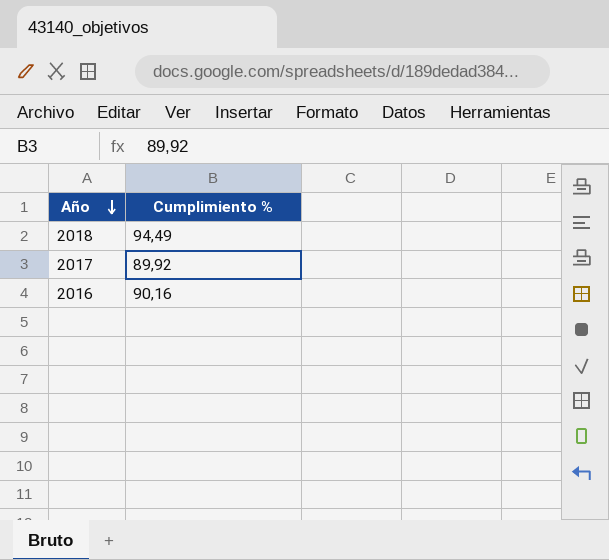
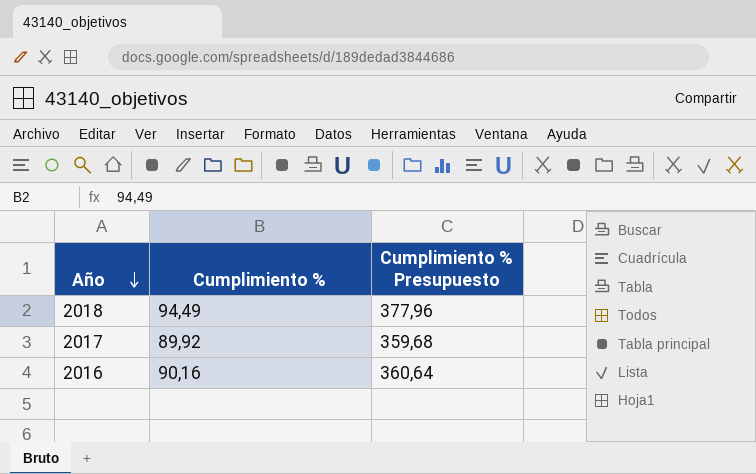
column Cumplimiento % Presupuesto | formula: none -> [Cumplimiento %] * 4

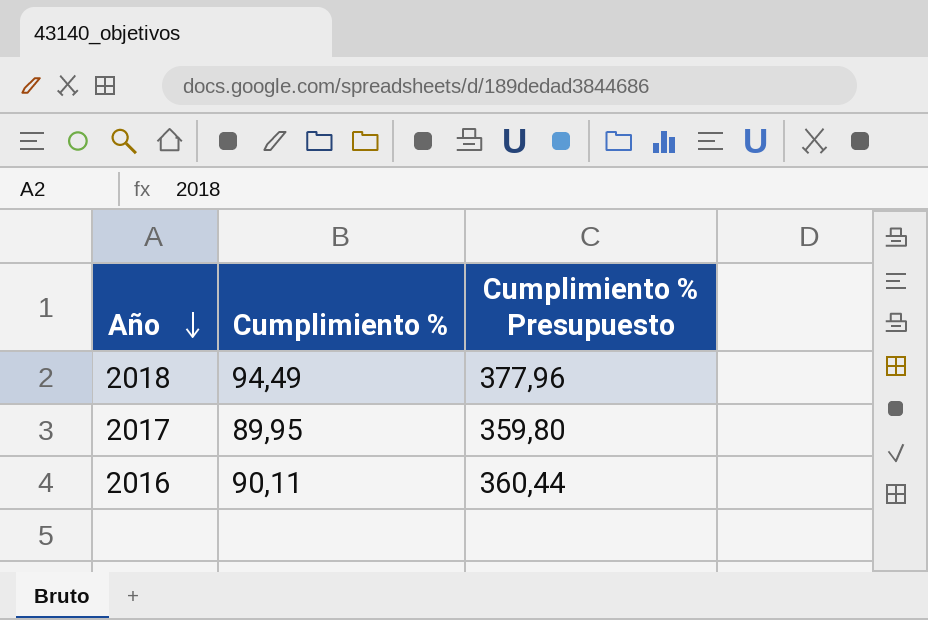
2017 | Cumplimiento %: 89,92 -> 89,95
2017 | Cumplimiento % Presupuesto: 359,68 -> 359,80
2016 | Cumplimiento %: 90,16 -> 90,11
2016 | Cumplimiento % Presupuesto: 360,64 -> 360,44

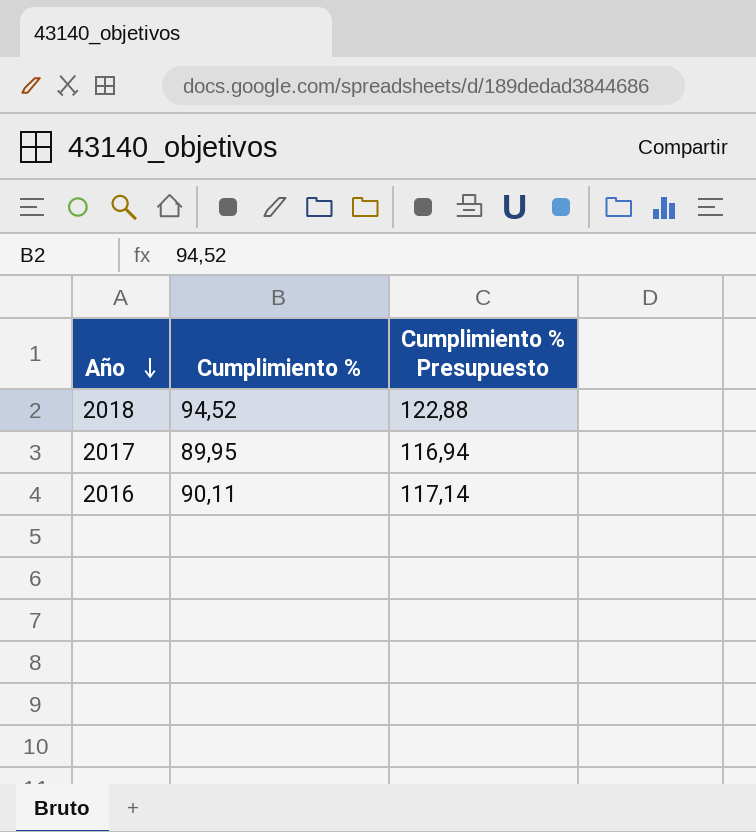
column Cumplimiento % Presupuesto | formula: [Cumplimiento %] * 4 -> [Cumplimiento %] * 1,3
2018 | Cumplimiento %: 94,49 -> 94,52

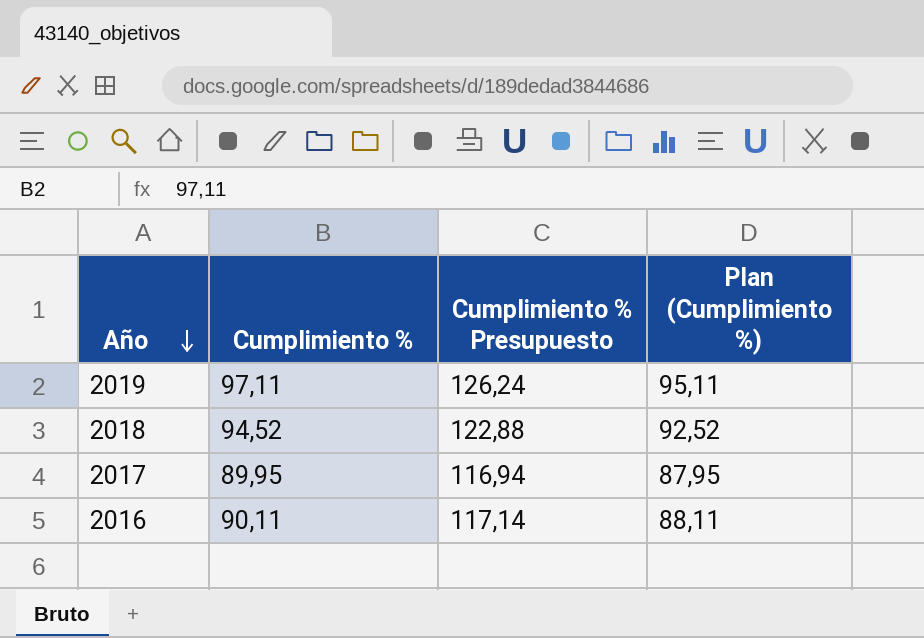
column Plan (Cumplimiento %) | formula: none -> [Cumplimiento %] - 2
row 2019: none -> 97,11 | 126,24 | 95,11

